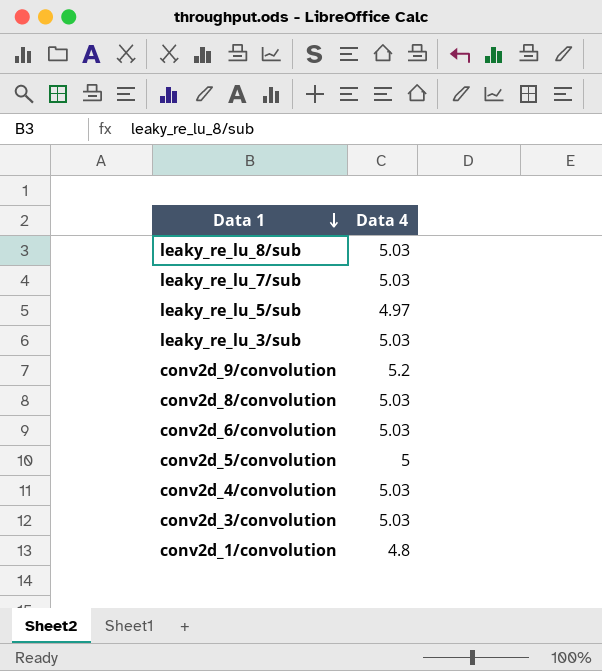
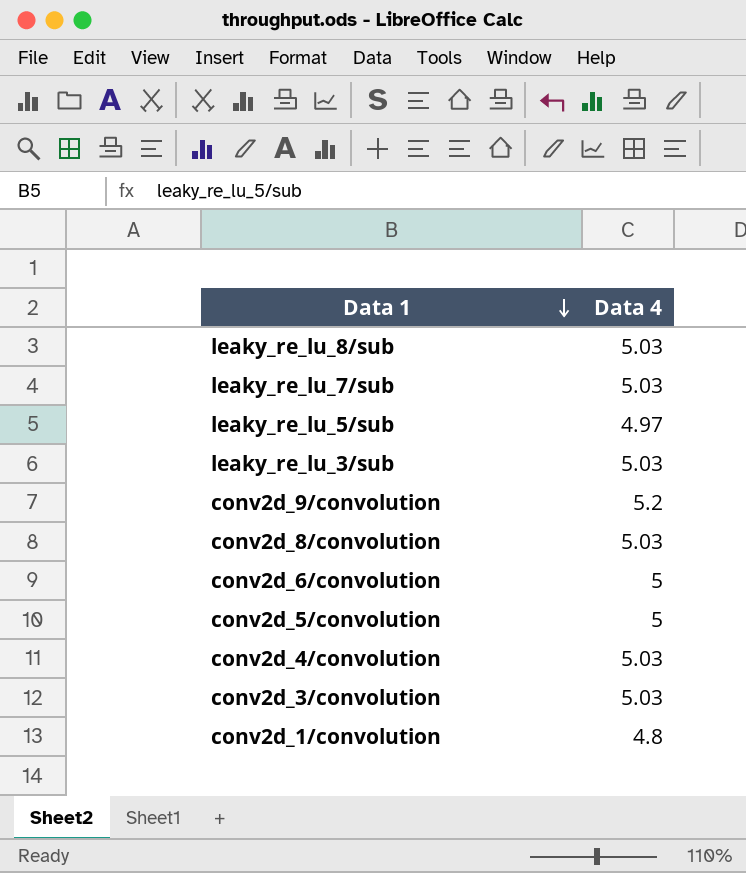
conv2d_6/convolution | Data 4: 5.03 -> 5

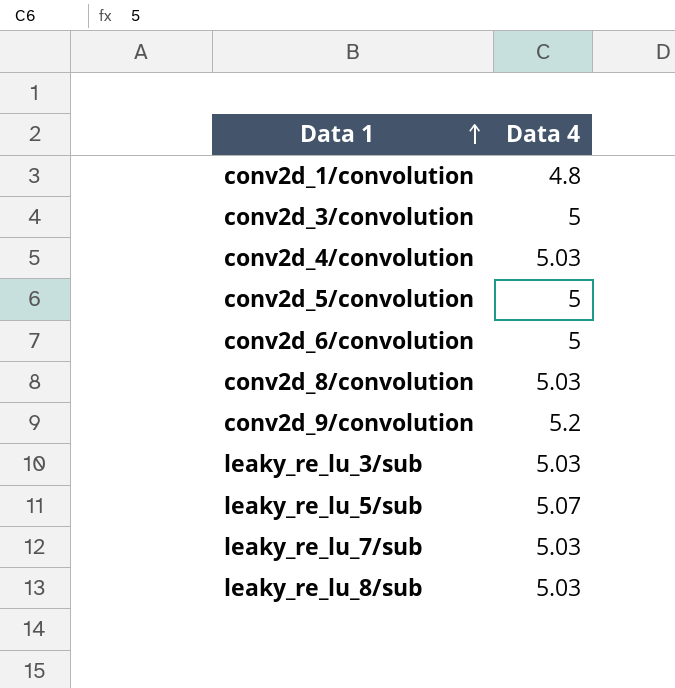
row order: Data 1 descending -> Data 1 ascending
conv2d_3/convolution | Data 4: 5.03 -> 5
leaky_re_lu_5/sub | Data 4: 4.97 -> 5.07

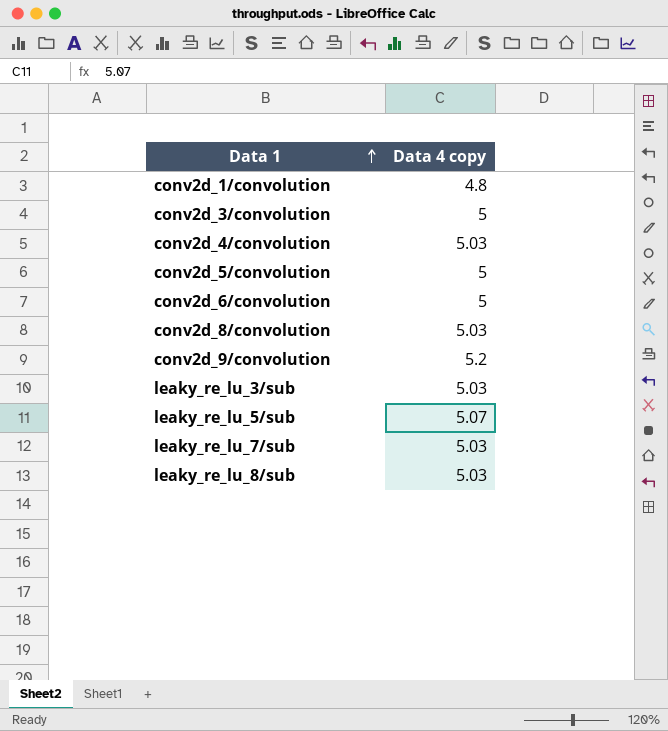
column name: Data 4 -> Data 4 copy

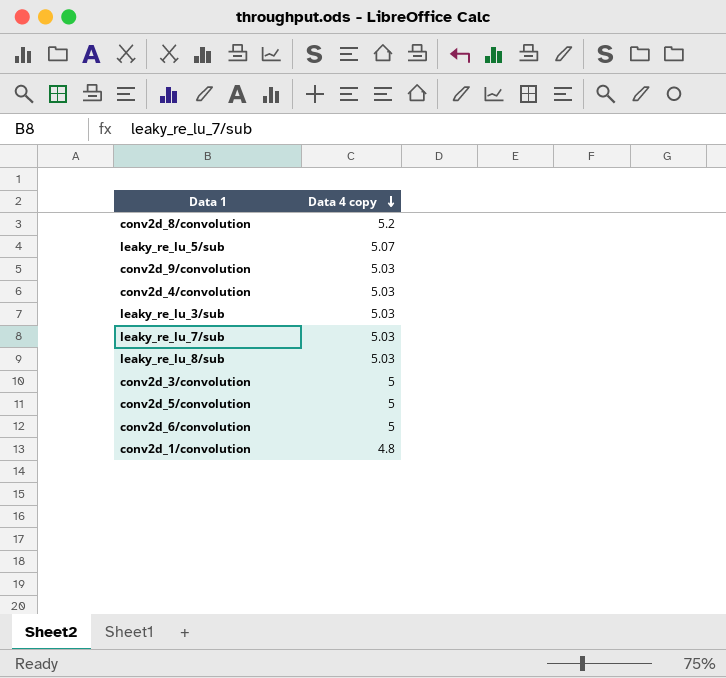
row order: Data 1 ascending -> Data 4 copy descending
conv2d_8/convolution | Data 4 copy: 5.03 -> 5.2
conv2d_9/convolution | Data 4 copy: 5.2 -> 5.03

